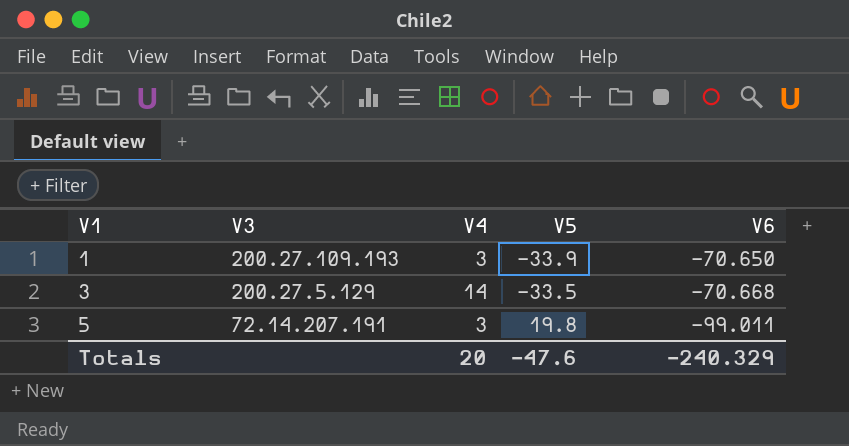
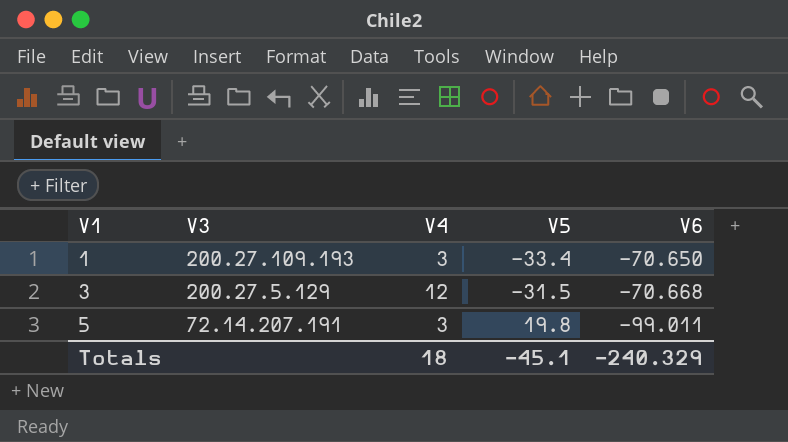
1 | V5: -33.9 -> -33.4
3 | V4: 14 -> 12
3 | V5: -33.5 -> -31.5
Totals | V4: 20 -> 18
Totals | V5: -47.6 -> -45.1

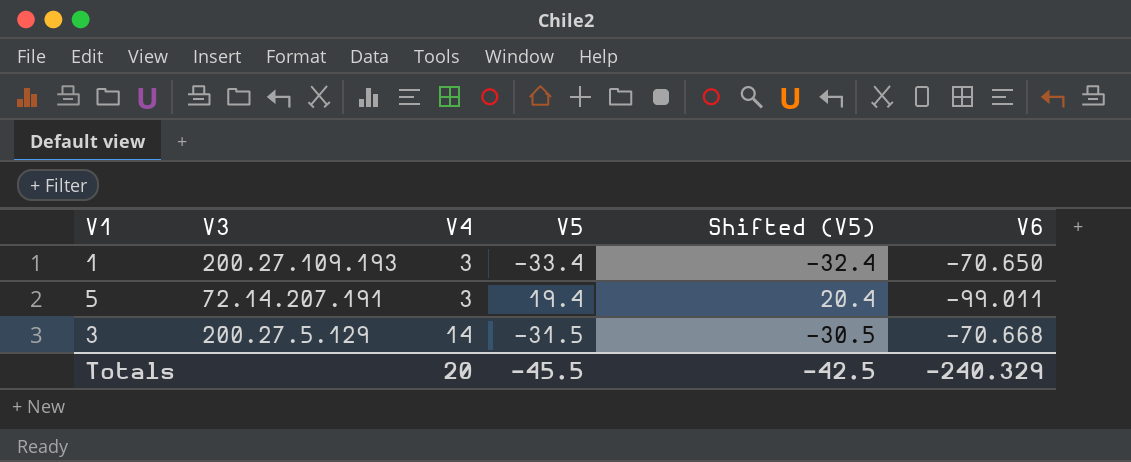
row order: V1 ascending -> V4 ascending
column Shifted (V5) | formula: none -> [V5] + 1
5 | V5: 19.8 -> 19.4
3 | V4: 12 -> 14
Totals | V4: 18 -> 20
Totals | V5: -45.1 -> -45.5

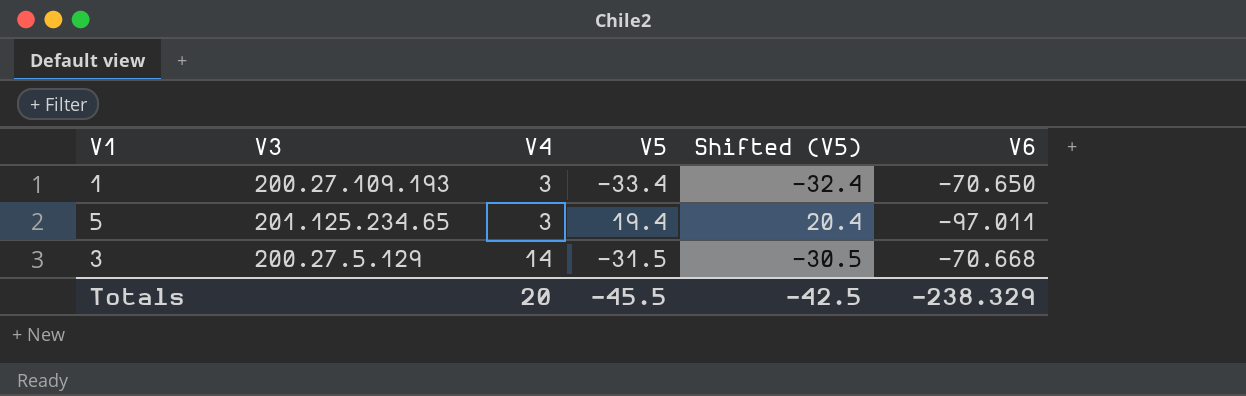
5 | V3: 72.14.207.191 -> 201.125.234.65
5 | V6: -99.011 -> -97.011
Totals | V6: -240.329 -> -238.329

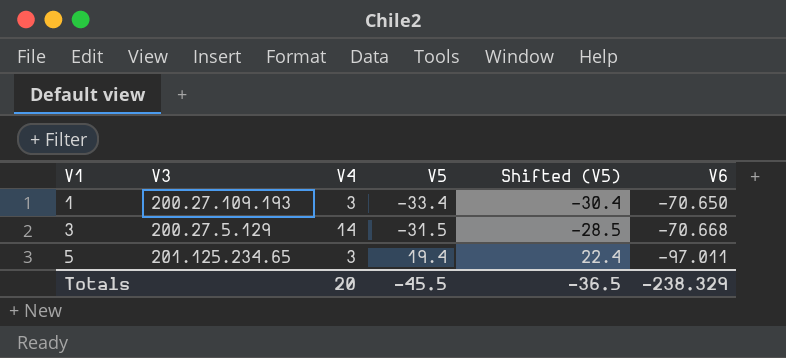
row order: V4 ascending -> V1 ascending
column Shifted (V5) | formula: [V5] + 1 -> [V5] + 3
Totals | Shifted (V5): -42.5 -> -36.5

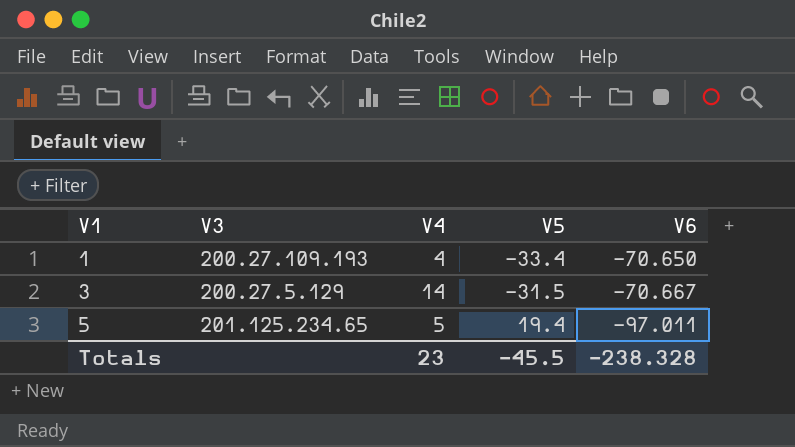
column Shifted (V5) | formula: [V5] + 3 -> none
1 | V4: 3 -> 4
3 | V6: -70.668 -> -70.667
5 | V4: 3 -> 5
Totals | V4: 20 -> 23
Totals | V6: -238.329 -> -238.328

